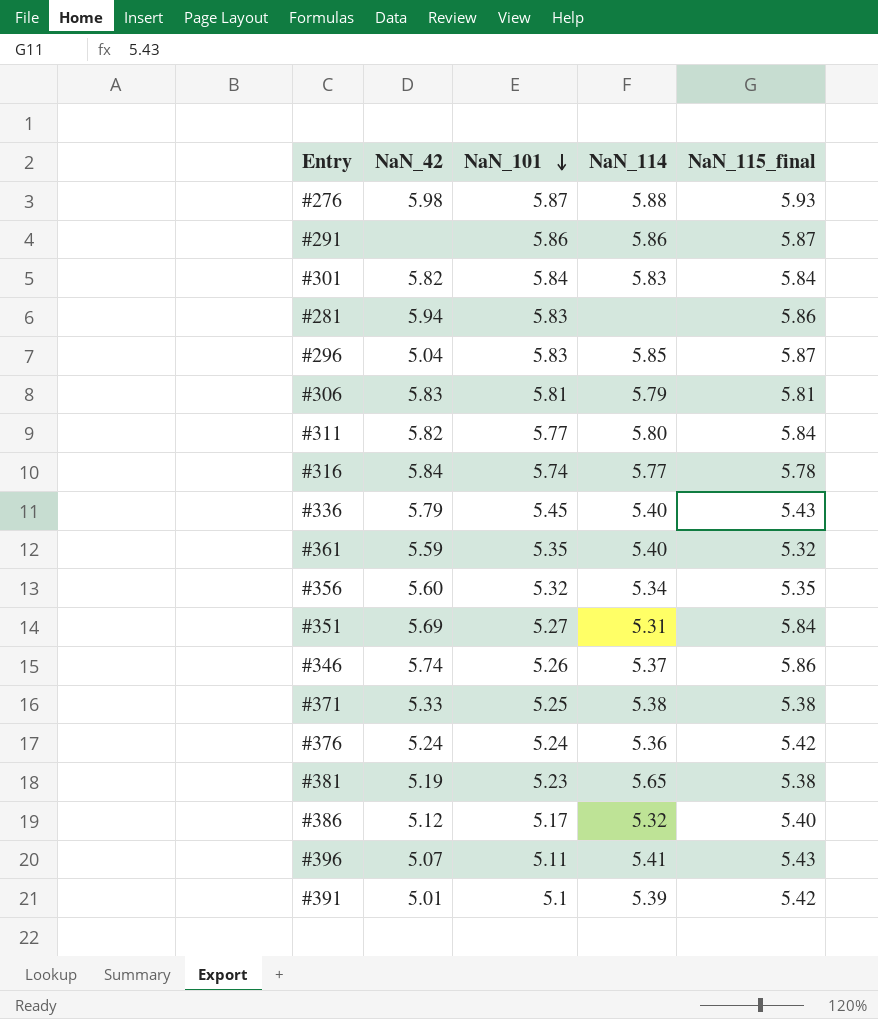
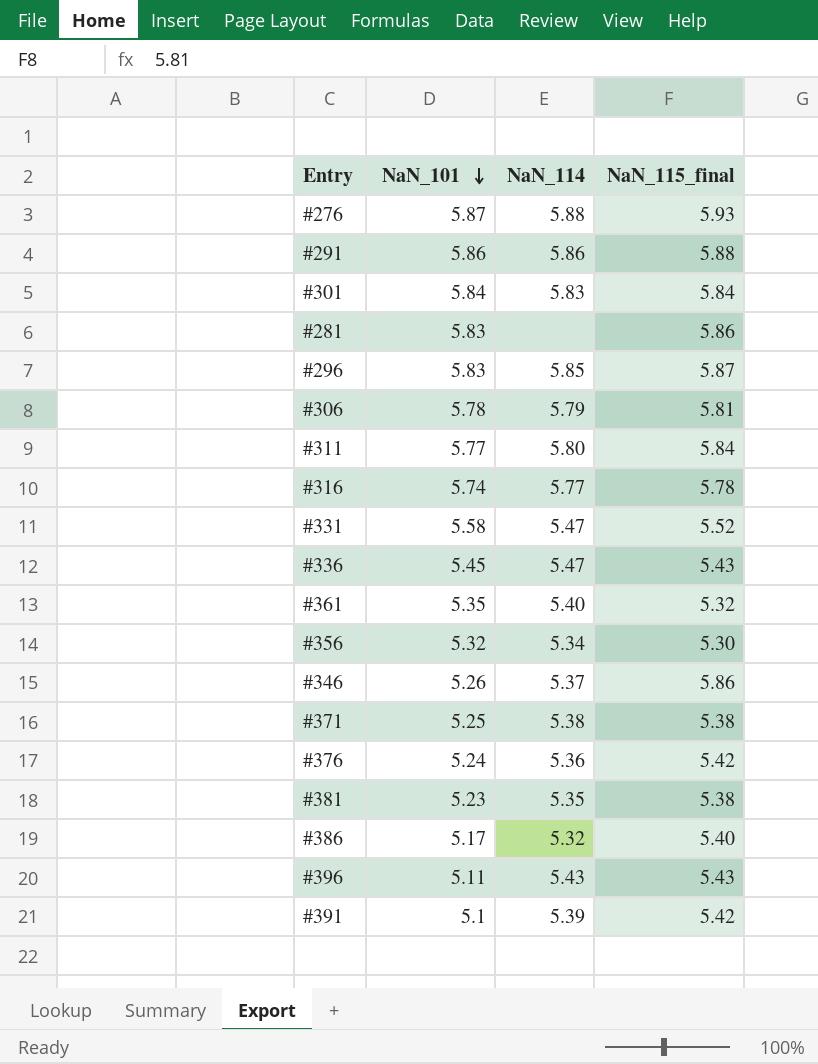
column NaN_42 | position: 2 -> none
row #351: 5.69 | 5.27 | 5.31 | 5.84 -> none
#291 | NaN_115_final: 5.87 -> 5.88
#306 | NaN_101: 5.81 -> 5.78
row #331: none -> 5.58 | 5.47 | 5.52
#336 | NaN_114: 5.40 -> 5.47
#356 | NaN_115_final: 5.35 -> 5.30
#381 | NaN_114: 5.65 -> 5.35
#396 | NaN_114: 5.41 -> 5.43

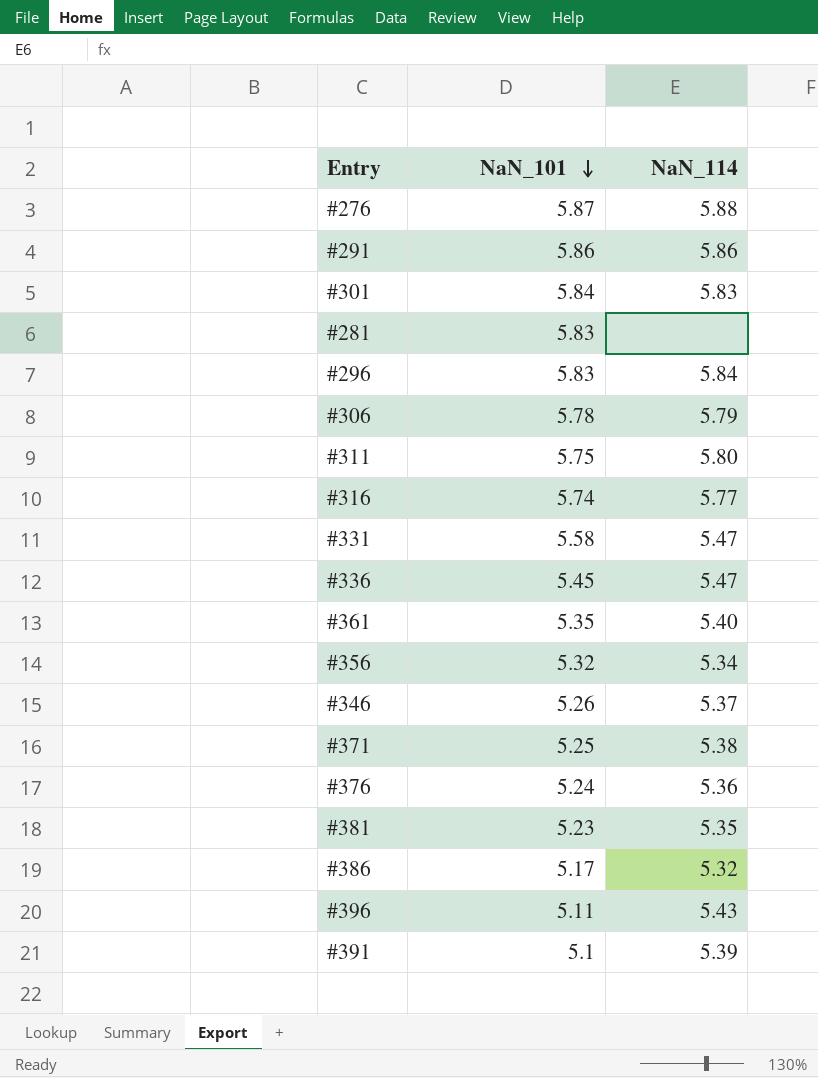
column NaN_115_final | position: 4 -> none
#296 | NaN_114: 5.85 -> 5.84
#311 | NaN_101: 5.77 -> 5.75

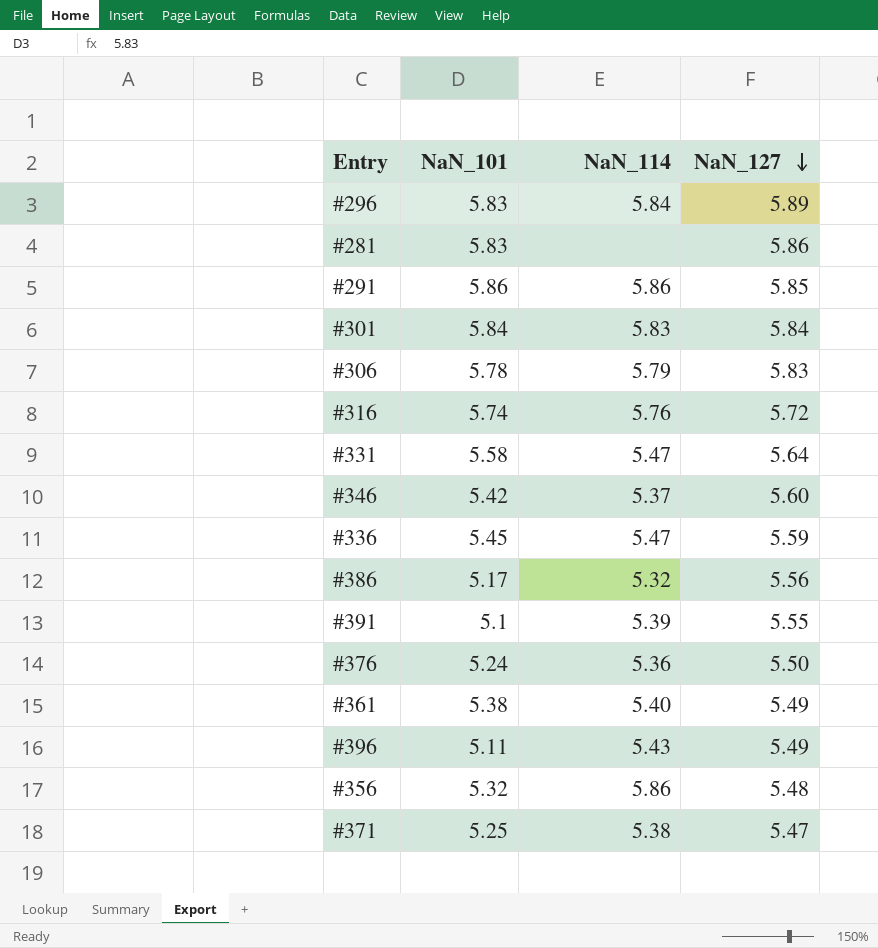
row order: NaN_101 descending -> NaN_127 descending
column NaN_127 | position: none -> 4
row #276: 5.87 | 5.88 -> none
row #311: 5.75 | 5.80 -> none
row #381: 5.23 | 5.35 -> none
#316 | NaN_114: 5.77 -> 5.76
#346 | NaN_101: 5.26 -> 5.42
#361 | NaN_101: 5.35 -> 5.38
#356 | NaN_114: 5.34 -> 5.86

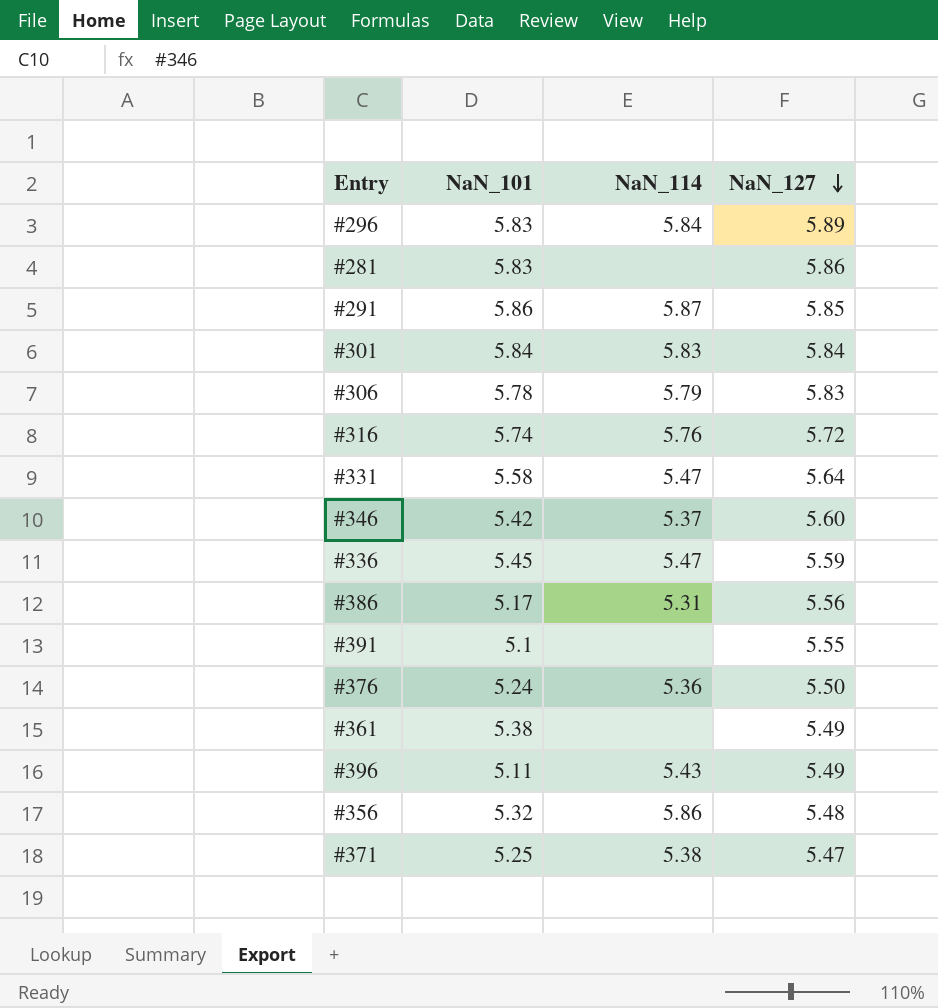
#291 | NaN_114: 5.86 -> 5.87
#386 | NaN_114: 5.32 -> 5.31
#391 | NaN_114: 5.39 -> none
#361 | NaN_114: 5.40 -> none

